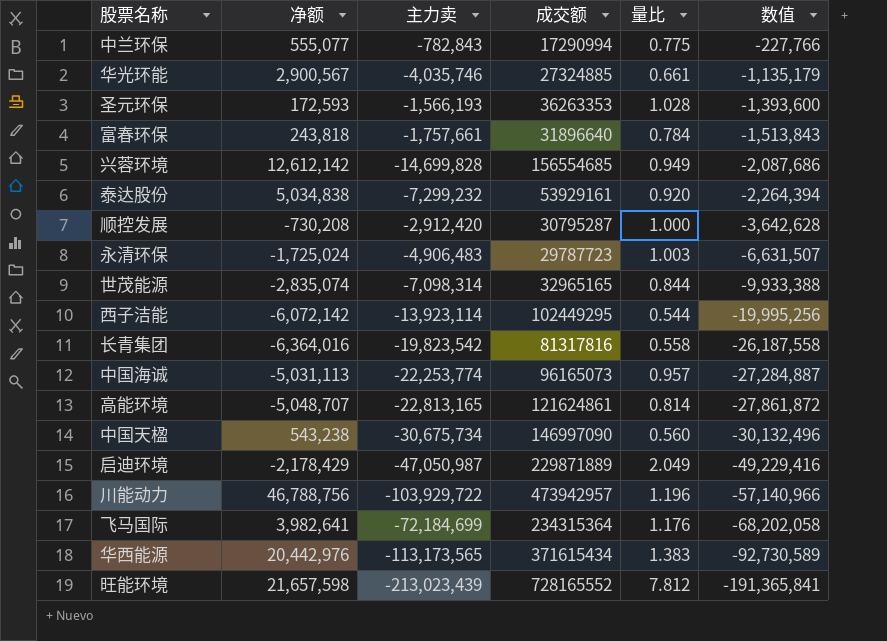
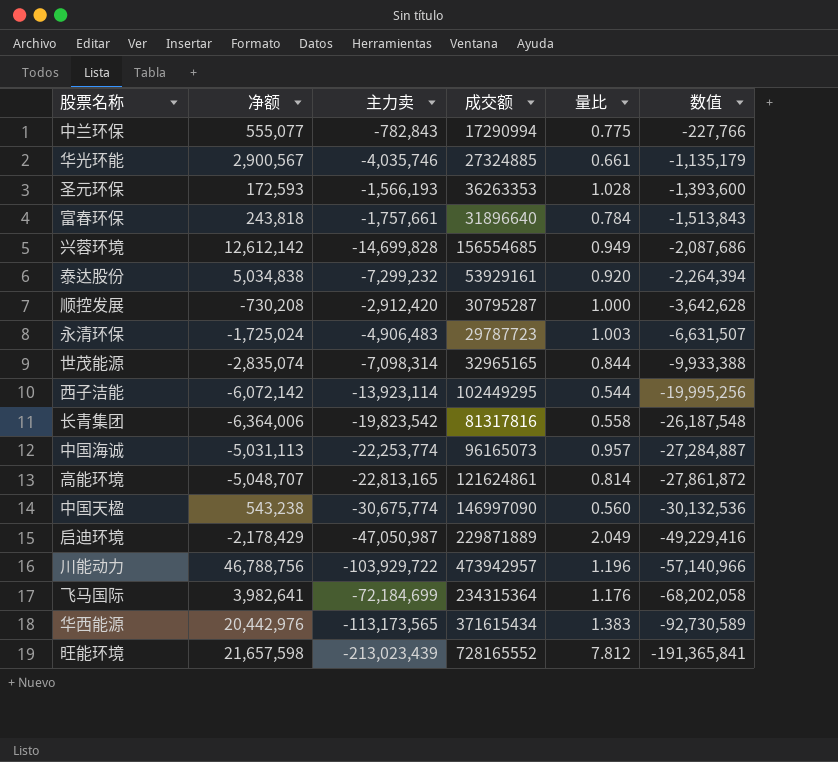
长青集团 | 净额: -6,364,016 -> -6,364,006
长青集团 | 数值: -26,187,558 -> -26,187,548
中国天楹 | 主力卖: -30,675,734 -> -30,675,774
中国天楹 | 数值: -30,132,496 -> -30,132,536

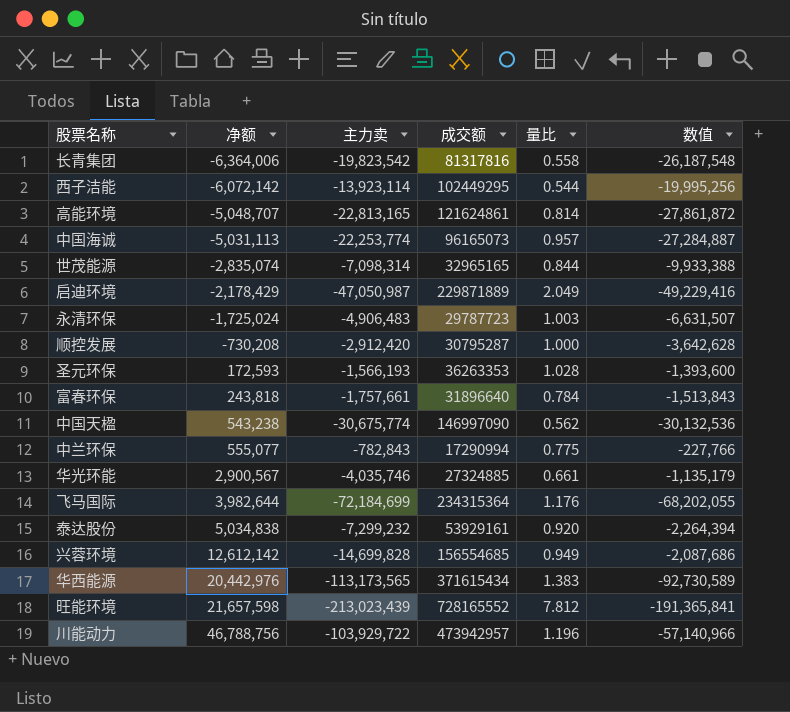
row order: 数值 descending -> 净额 ascending
中国天楹 | 量比: 0.560 -> 0.562
飞马国际 | 净额: 3,982,641 -> 3,982,644
飞马国际 | 数值: -68,202,058 -> -68,202,055

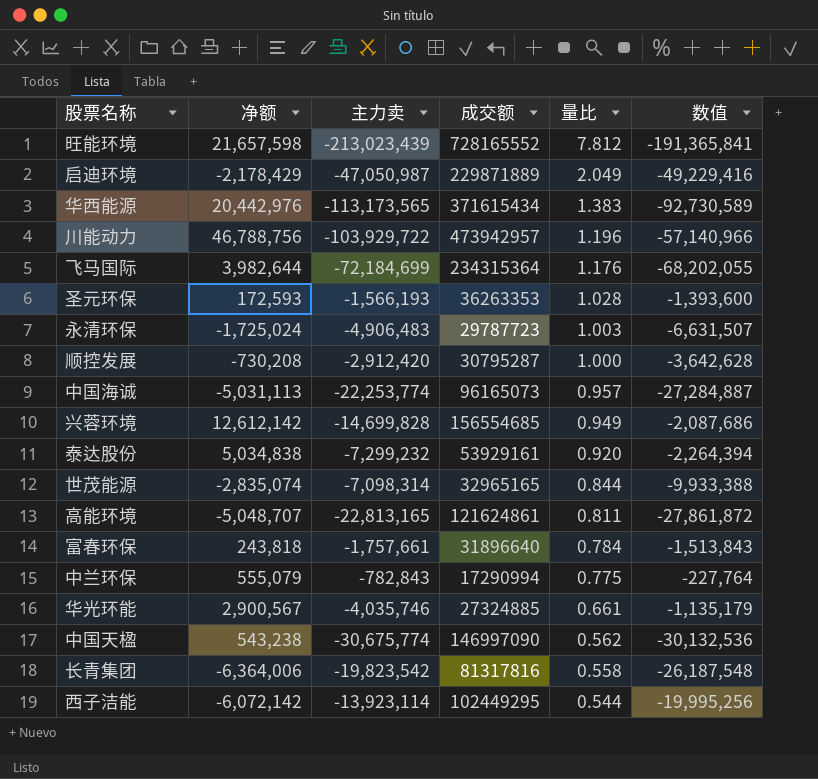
row order: 净额 ascending -> 量比 descending
高能环境 | 量比: 0.814 -> 0.811
中兰环保 | 净额: 555,077 -> 555,079
中兰环保 | 数值: -227,766 -> -227,764

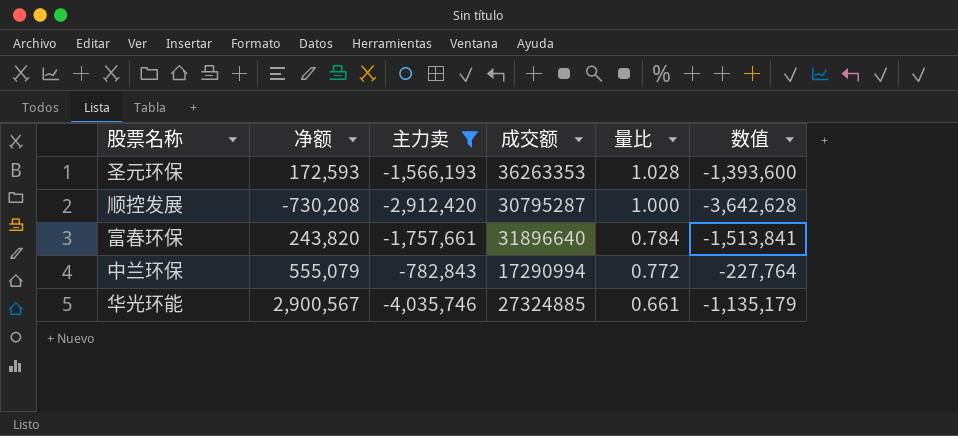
filter: none -> 主力卖 >= -4,035,746
富春环保 | 净额: 243,818 -> 243,820
富春环保 | 数值: -1,513,843 -> -1,513,841
中兰环保 | 量比: 0.775 -> 0.772

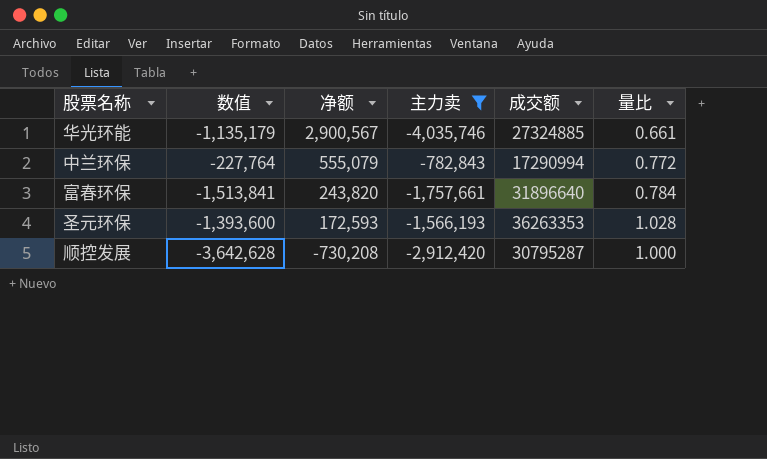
row order: 量比 descending -> 净额 descending
column 数值 | position: 6 -> 2

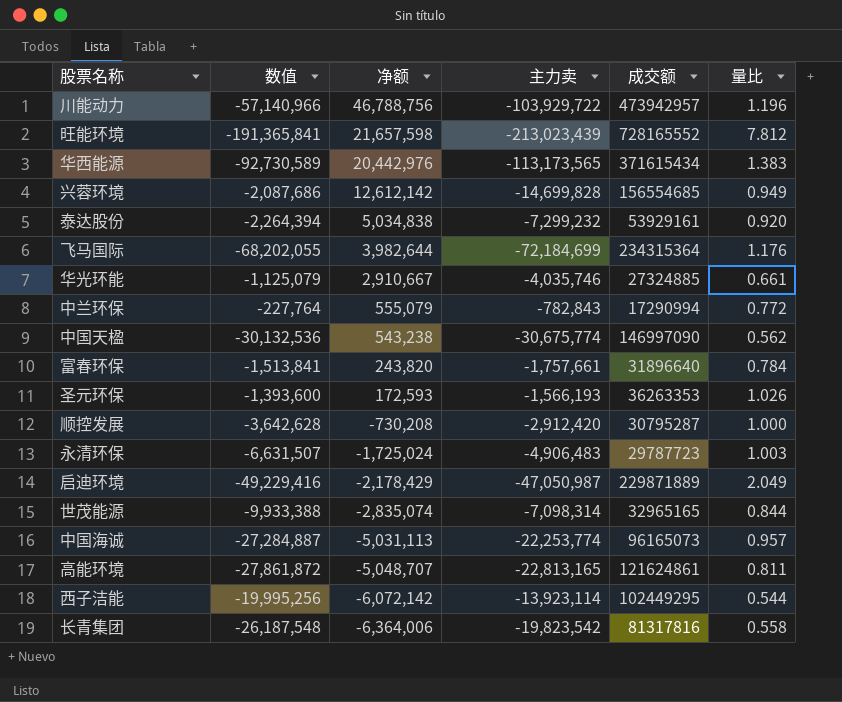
filter: 主力卖 >= -4,035,746 -> none
华光环能 | 数值: -1,135,179 -> -1,125,079
华光环能 | 净额: 2,900,567 -> 2,910,667
圣元环保 | 量比: 1.028 -> 1.026

